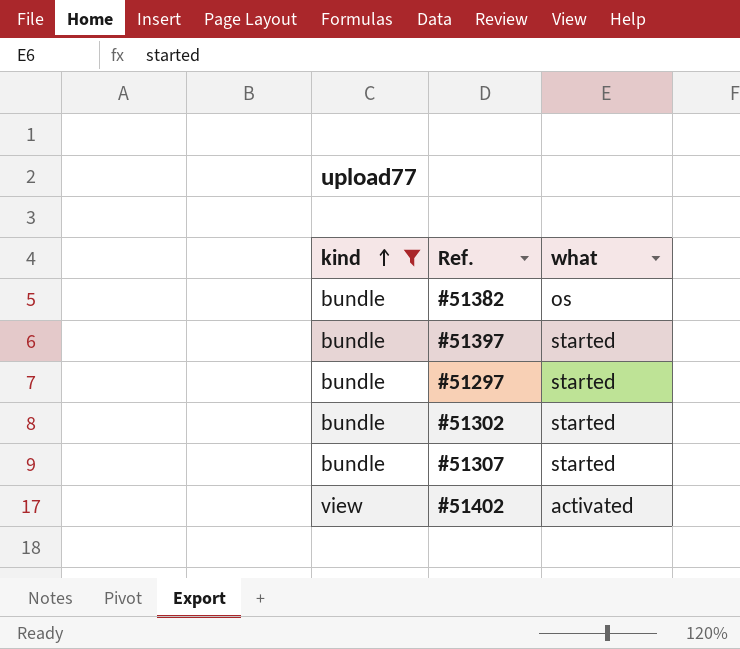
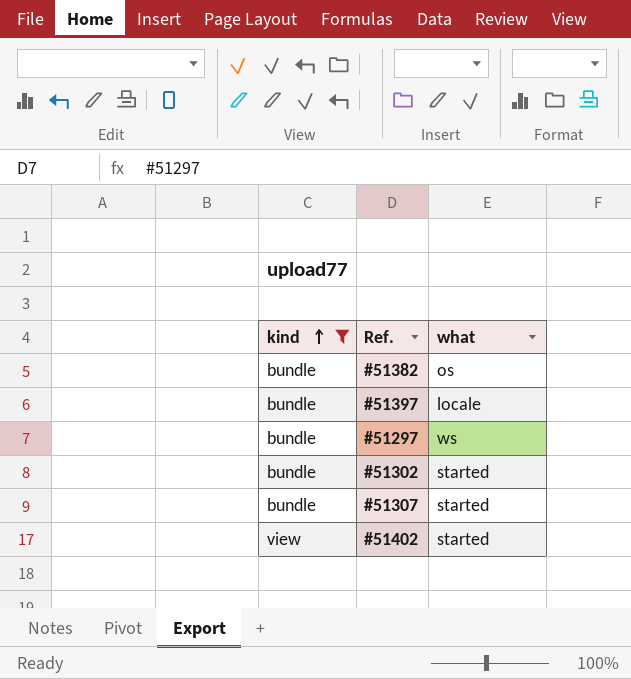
#51397 | what: started -> locale
#51297 | what: started -> ws
#51402 | what: activated -> started

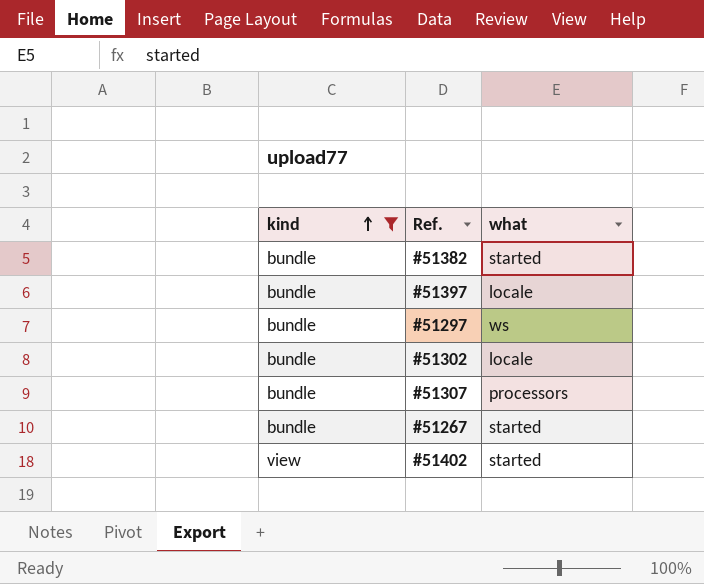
#51382 | what: os -> started
#51302 | what: started -> locale
#51307 | what: started -> processors
row #51267: none -> bundle | started

